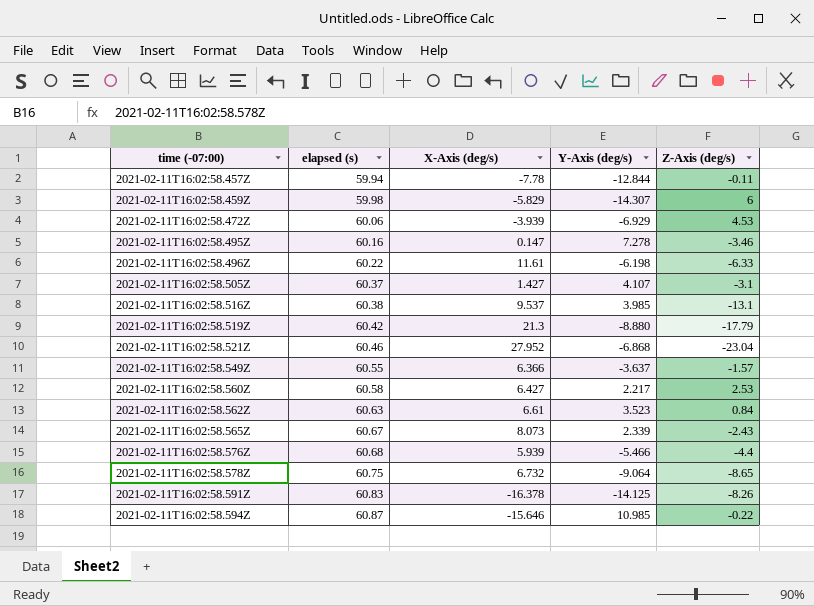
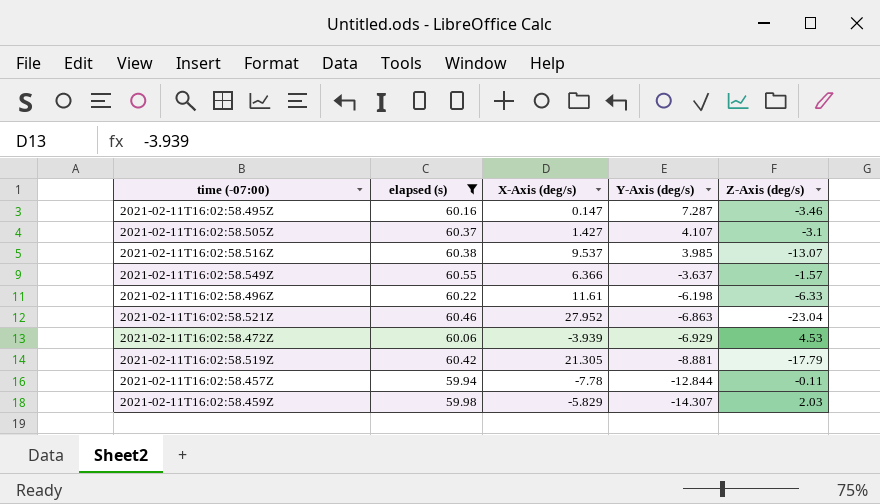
filter: none -> elapsed (s) <= 60.55
row order: time (-07:00) ascending -> Y-Axis (deg/s) descending
2021-02-11T16:02:58.495Z | Y-Axis (deg/s): 7.278 -> 7.287
2021-02-11T16:02:58.516Z | Z-Axis (deg/s): -13.1 -> -13.07
2021-02-11T16:02:58.521Z | Y-Axis (deg/s): -6.868 -> -6.863
2021-02-11T16:02:58.519Z | X-Axis (deg/s): 21.3 -> 21.305
2021-02-11T16:02:58.519Z | Y-Axis (deg/s): -8.880 -> -8.881
2021-02-11T16:02:58.459Z | Z-Axis (deg/s): 6 -> 2.03

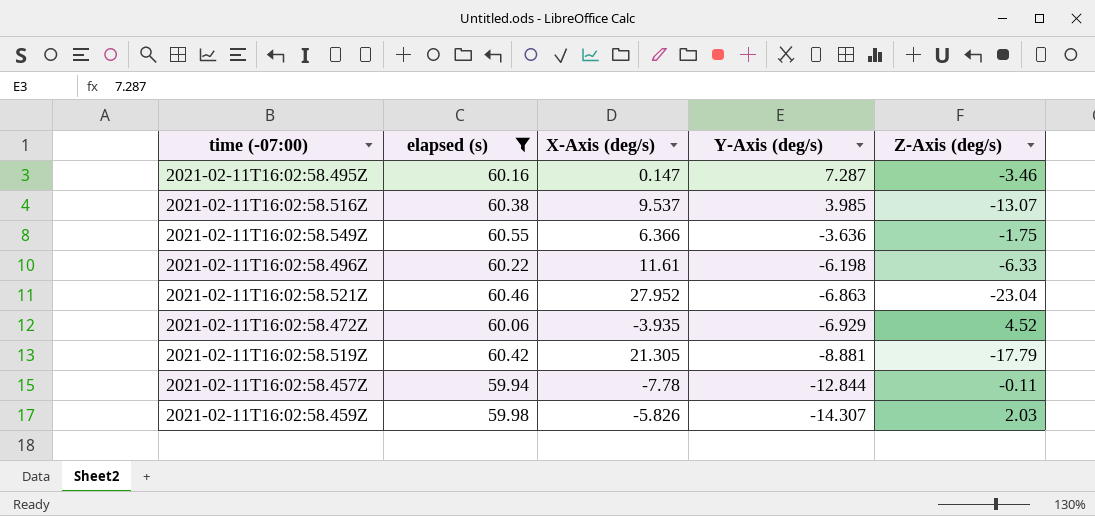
row 2021-02-11T16:02:58.505Z: 60.37 | 1.427 | 4.107 | -3.1 -> none
2021-02-11T16:02:58.549Z | Y-Axis (deg/s): -3.637 -> -3.636
2021-02-11T16:02:58.549Z | Z-Axis (deg/s): -1.57 -> -1.75
2021-02-11T16:02:58.472Z | X-Axis (deg/s): -3.939 -> -3.935
2021-02-11T16:02:58.472Z | Z-Axis (deg/s): 4.53 -> 4.52
2021-02-11T16:02:58.459Z | X-Axis (deg/s): -5.829 -> -5.826

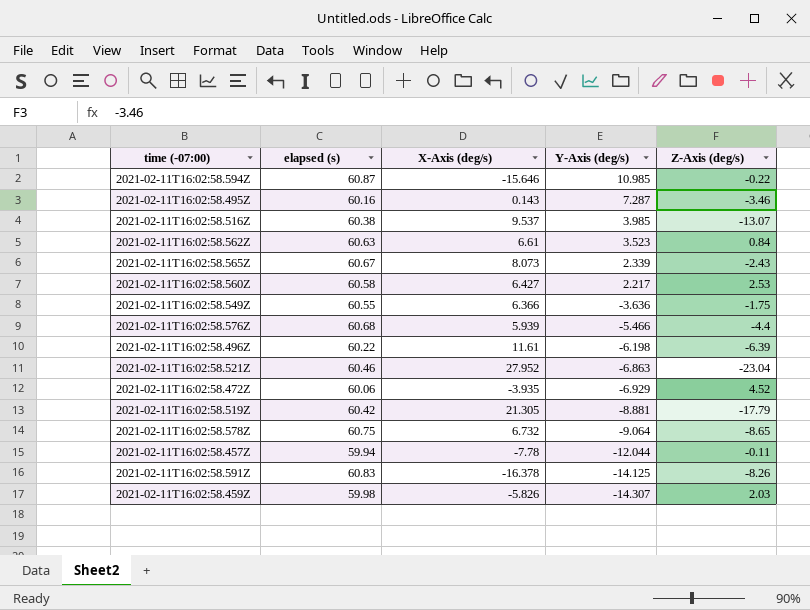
filter: elapsed (s) <= 60.55 -> none
2021-02-11T16:02:58.495Z | X-Axis (deg/s): 0.147 -> 0.143
2021-02-11T16:02:58.496Z | Z-Axis (deg/s): -6.33 -> -6.39
2021-02-11T16:02:58.457Z | Y-Axis (deg/s): -12.844 -> -12.044

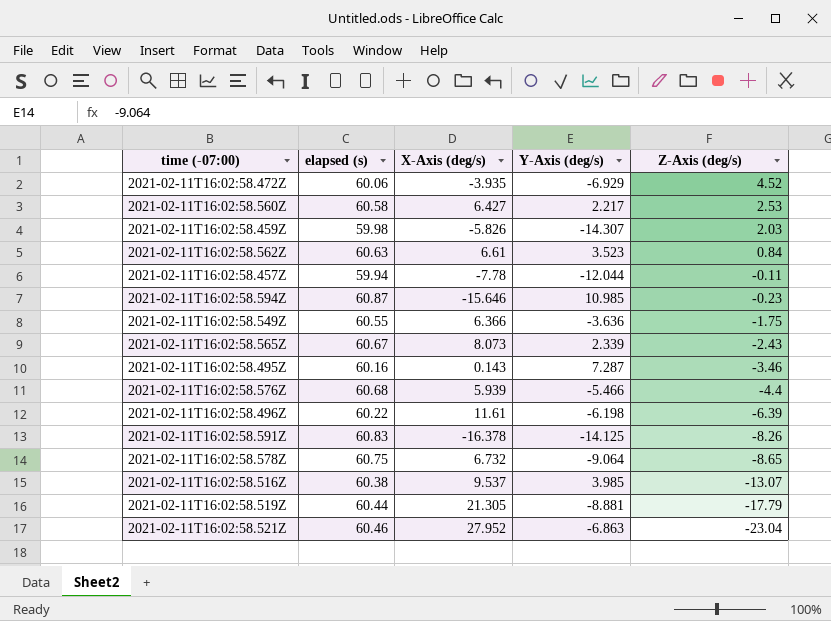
row order: Y-Axis (deg/s) descending -> Z-Axis (deg/s) descending
2021-02-11T16:02:58.594Z | Z-Axis (deg/s): -0.22 -> -0.23
2021-02-11T16:02:58.519Z | elapsed (s): 60.42 -> 60.44

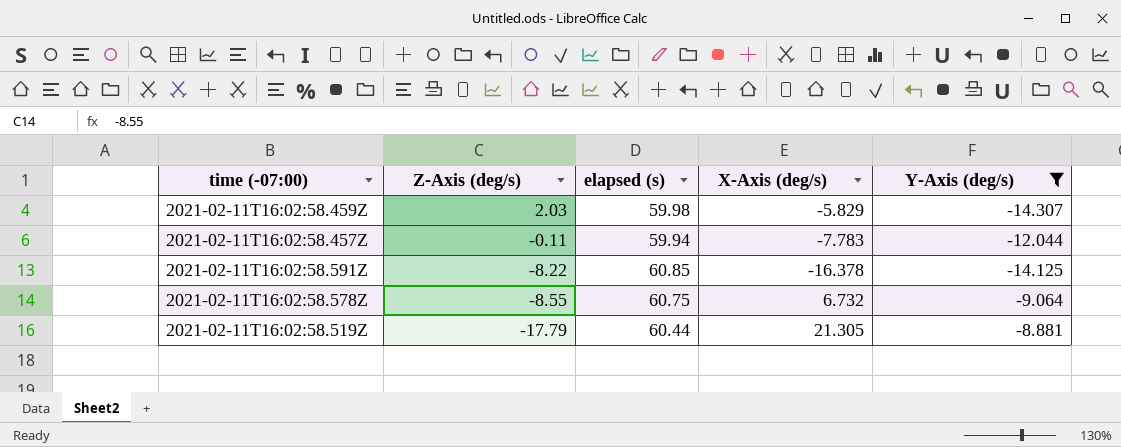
filter: none -> Y-Axis (deg/s) <= -8.881
column Z-Axis (deg/s) | position: 5 -> 2
2021-02-11T16:02:58.459Z | X-Axis (deg/s): -5.826 -> -5.829
2021-02-11T16:02:58.457Z | X-Axis (deg/s): -7.78 -> -7.783
2021-02-11T16:02:58.591Z | Z-Axis (deg/s): -8.26 -> -8.22
2021-02-11T16:02:58.591Z | elapsed (s): 60.83 -> 60.85
2021-02-11T16:02:58.578Z | Z-Axis (deg/s): -8.65 -> -8.55

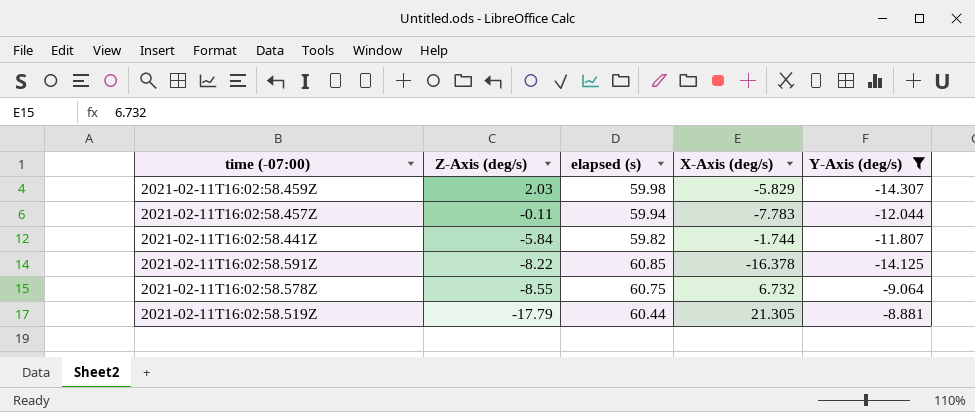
row 2021-02-11T16:02:58.441Z: none -> -5.84 | 59.82 | -1.744 | -11.807

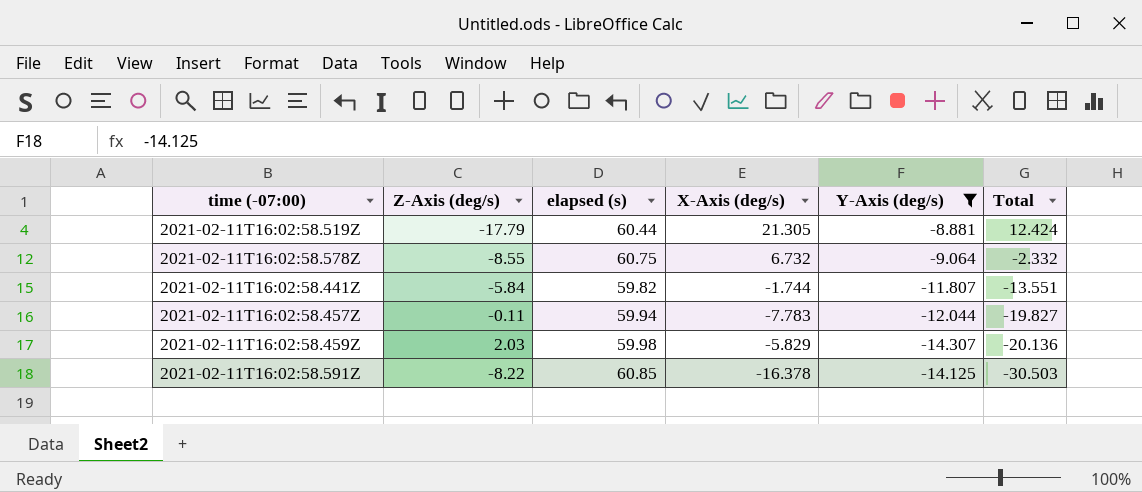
row order: Z-Axis (deg/s) descending -> Total descending
column Total | formula: none -> [X-Axis (deg/s)] + [Y-Axis (deg/s)]

